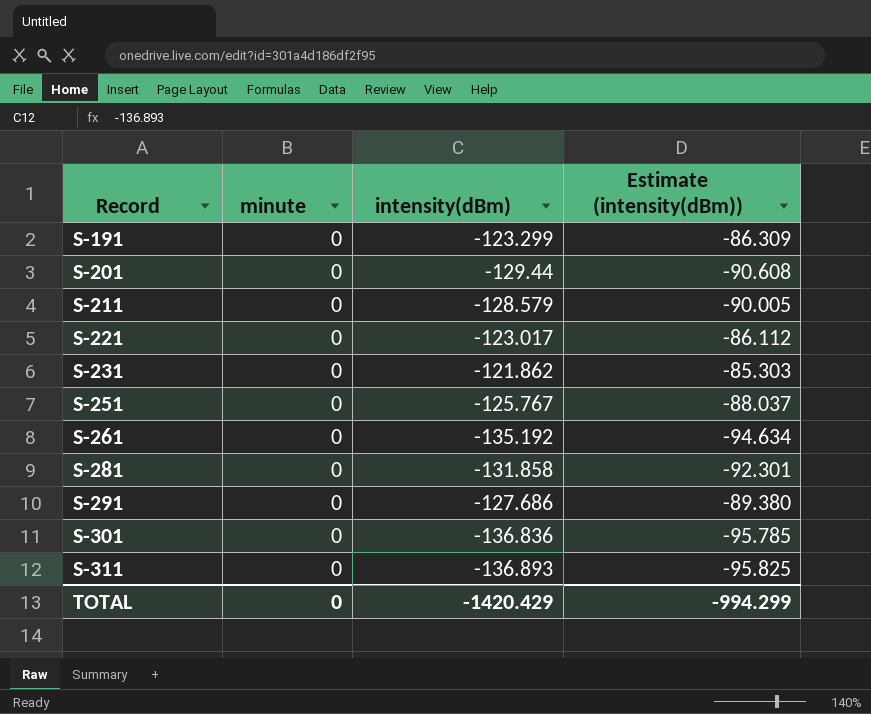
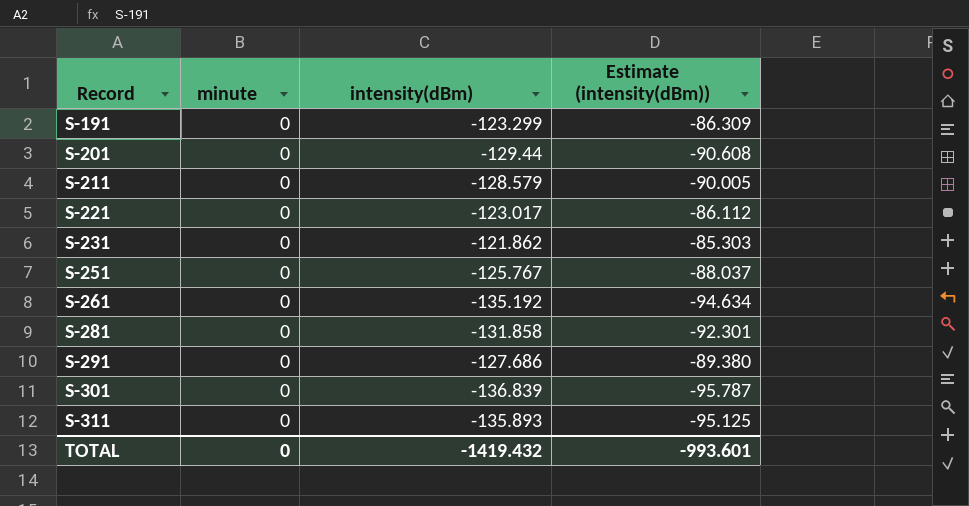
S-301 | intensity(dBm): -136.836 -> -136.839
S-301 | Estimate (intensity(dBm)): -95.785 -> -95.787
S-311 | intensity(dBm): -136.893 -> -135.893
S-311 | Estimate (intensity(dBm)): -95.825 -> -95.125
TOTAL | intensity(dBm): -1420.429 -> -1419.432
TOTAL | Estimate (intensity(dBm)): -994.299 -> -993.601

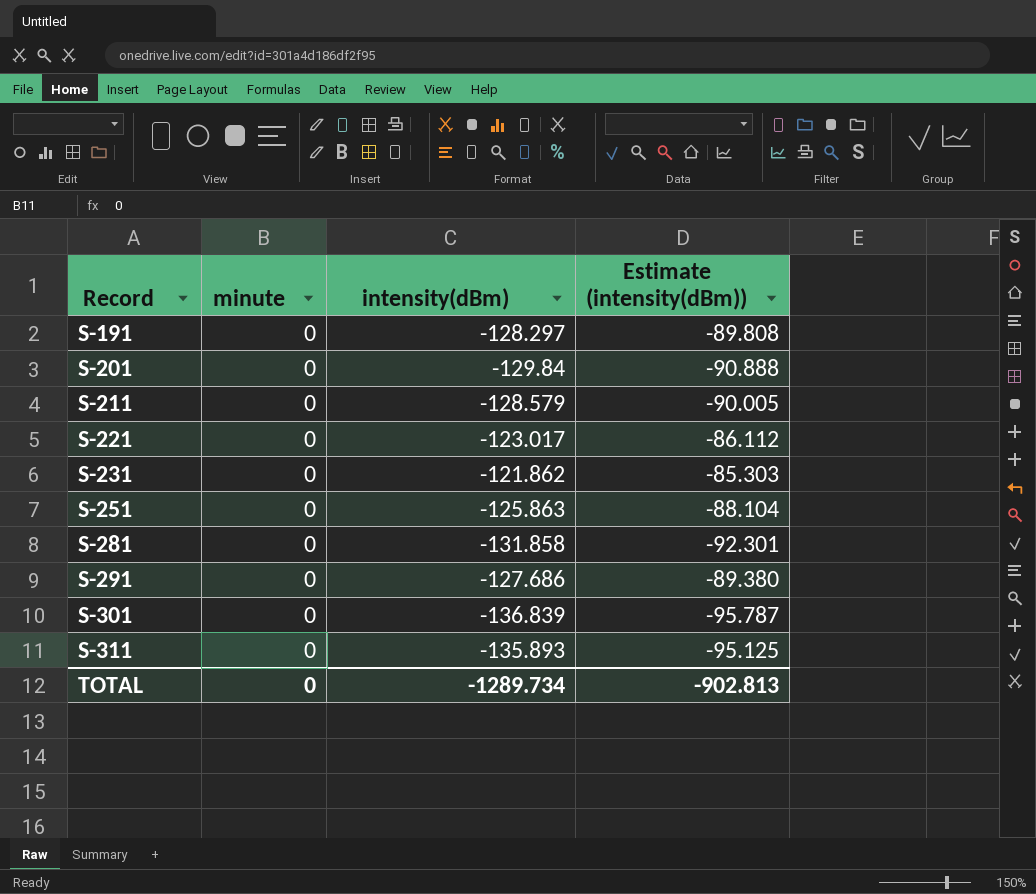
row S-261: 0 | -135.192 | -94.634 -> none
S-191 | intensity(dBm): -123.299 -> -128.297
S-191 | Estimate (intensity(dBm)): -86.309 -> -89.808
S-201 | intensity(dBm): -129.44 -> -129.84
S-201 | Estimate (intensity(dBm)): -90.608 -> -90.888
S-251 | intensity(dBm): -125.767 -> -125.863
S-251 | Estimate (intensity(dBm)): -88.037 -> -88.104
TOTAL | intensity(dBm): -1419.432 -> -1289.734
TOTAL | Estimate (intensity(dBm)): -993.601 -> -902.813

